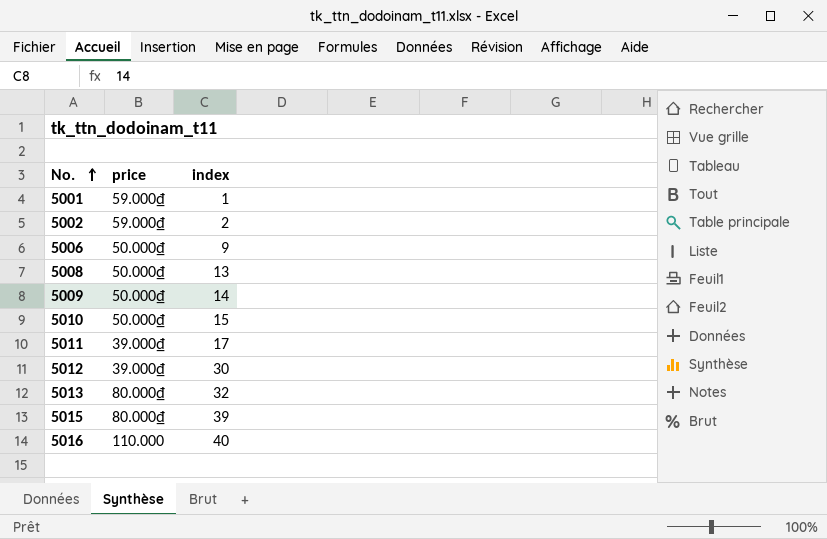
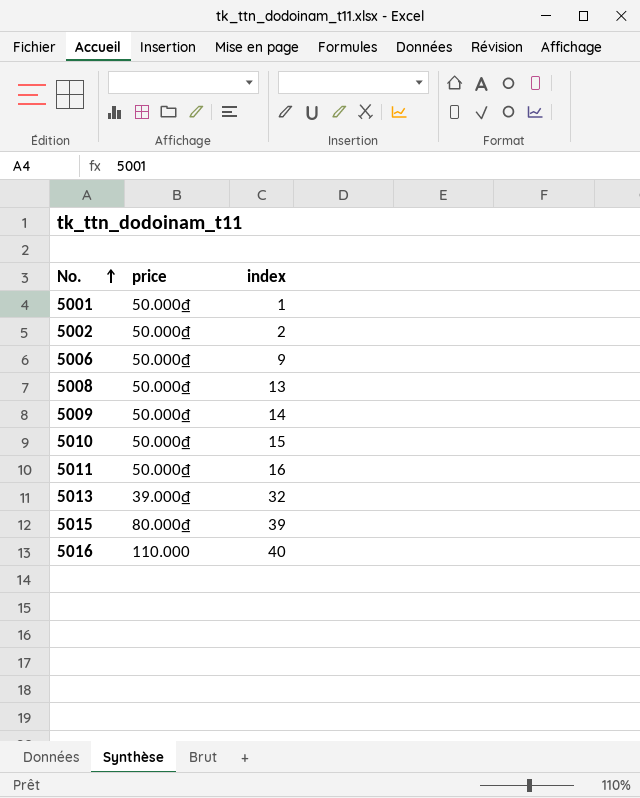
row 5012: 39.000₫ | 30 -> none
5001 | price: 59.000₫ -> 50.000₫
5002 | price: 59.000₫ -> 50.000₫
5011 | price: 39.000₫ -> 50.000₫
5011 | index: 17 -> 16
5013 | price: 80.000₫ -> 39.000₫

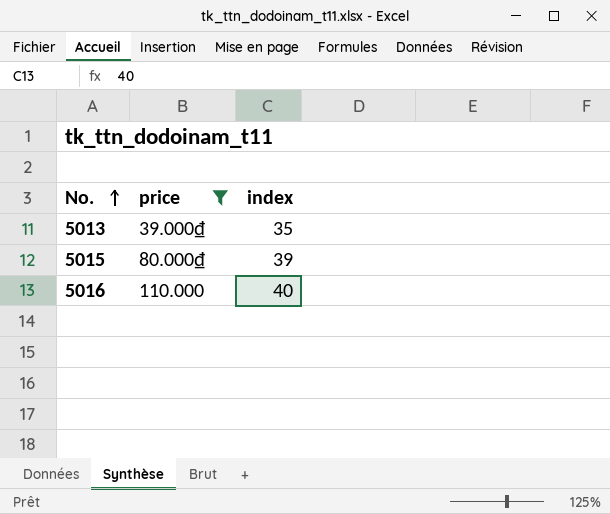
filter: none -> price != 50.000₫
5013 | index: 32 -> 35

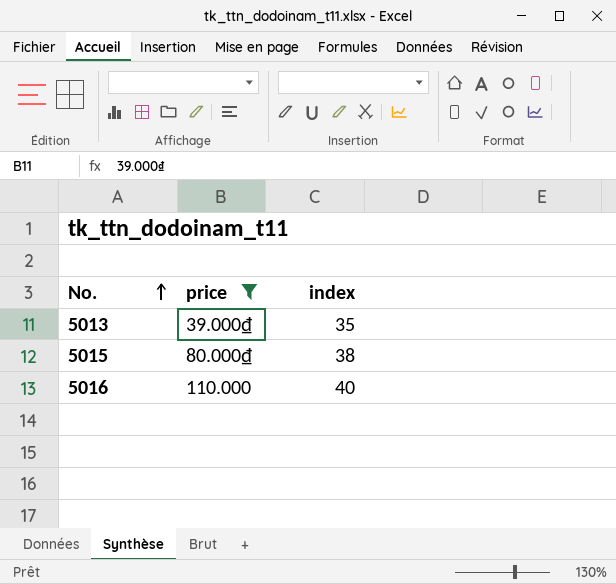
5015 | index: 39 -> 38

